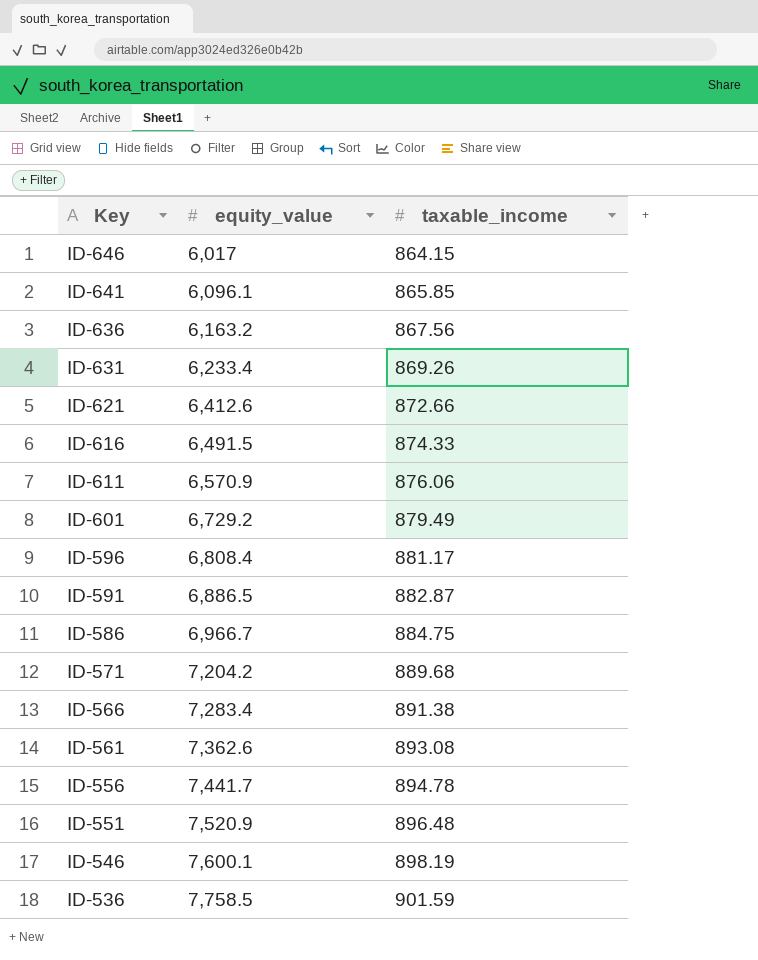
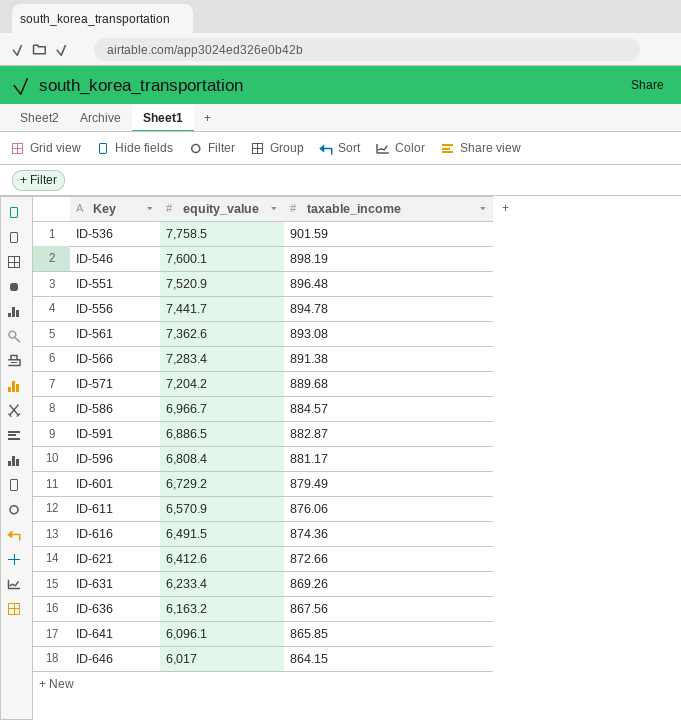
row order: Key descending -> Key ascending
ID-586 | taxable_income: 884.75 -> 884.57
ID-616 | taxable_income: 874.33 -> 874.36

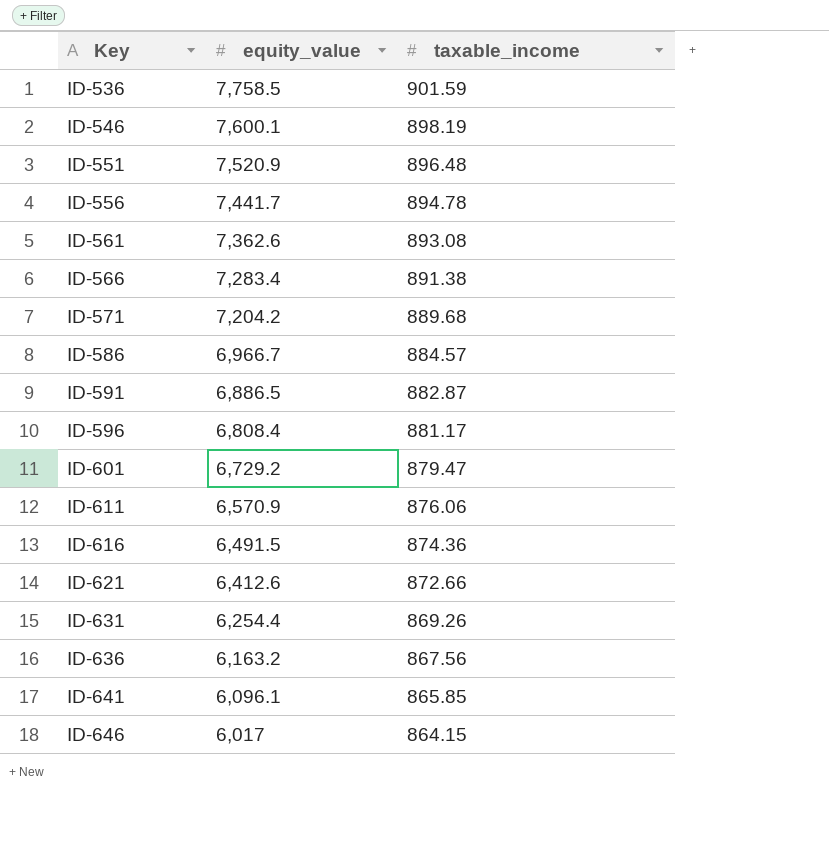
ID-601 | taxable_income: 879.49 -> 879.47
ID-631 | equity_value: 6,233.4 -> 6,254.4

